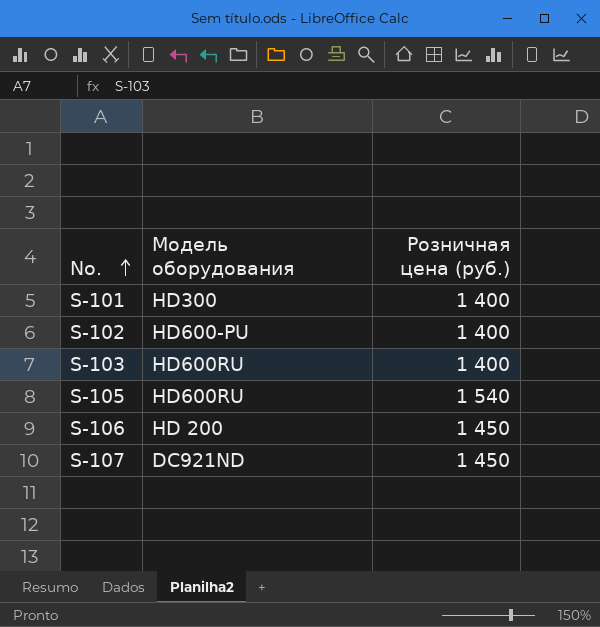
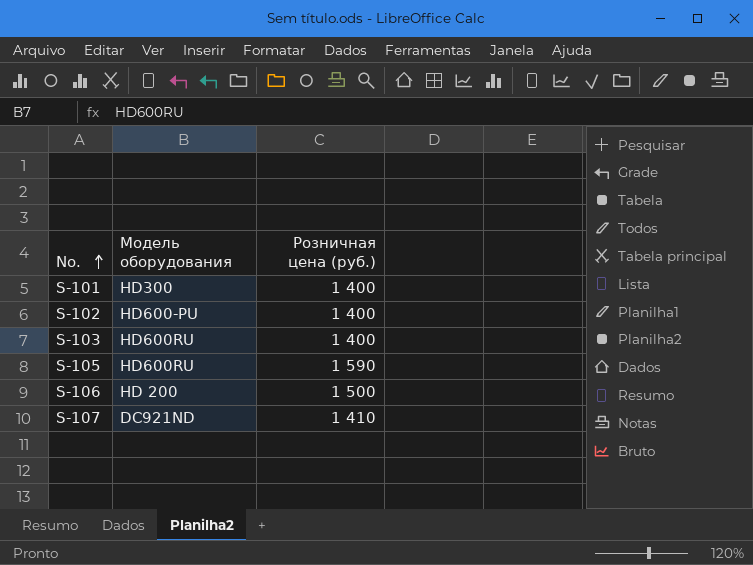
S-105 | Розничная цена (руб.): 1 540 -> 1 590
S-106 | Розничная цена (руб.): 1 450 -> 1 500
S-107 | Розничная цена (руб.): 1 450 -> 1 410

